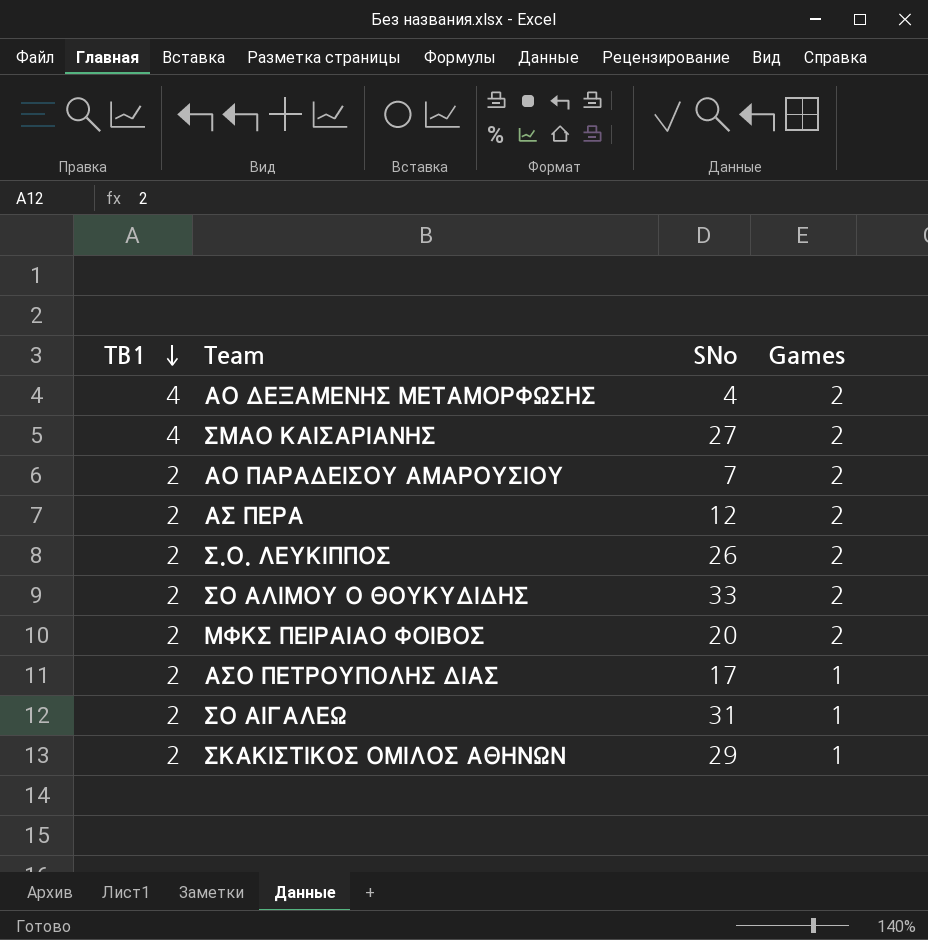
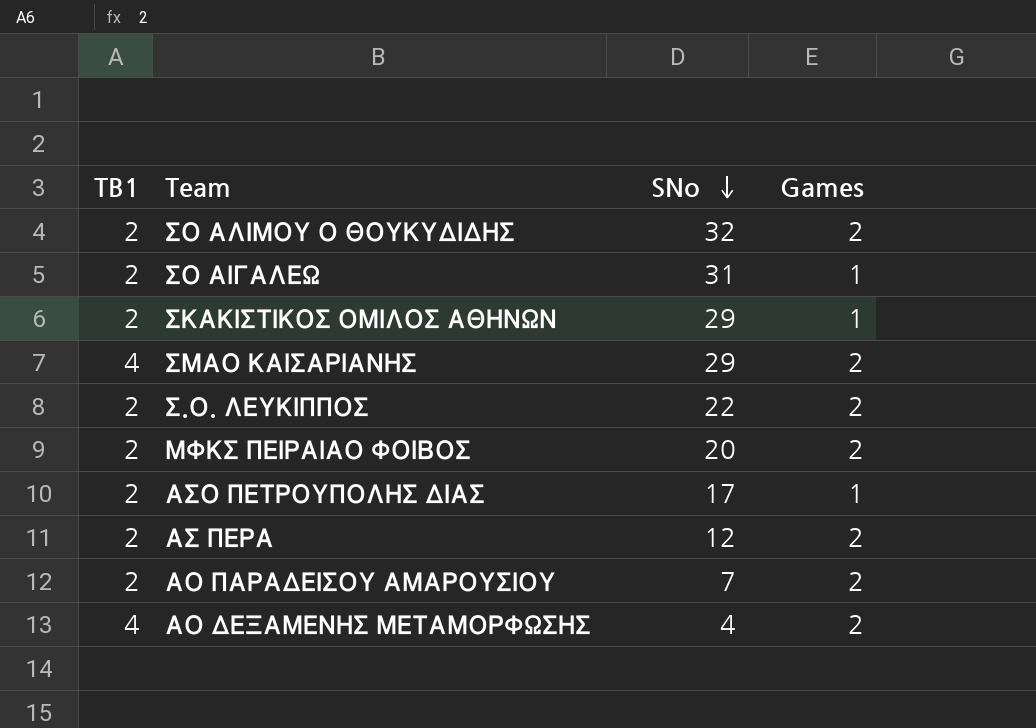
row order: TB1 descending -> SNo descending
ΣΟ ΑΛΙΜΟΥ Ο ΘΟΥΚΥΔΙΔΗΣ | SNo: 33 -> 32
ΣΜΑΟ ΚΑΙΣΑΡΙΑΝΗΣ | SNo: 27 -> 29
Σ.Ο. ΛΕΥΚΙΠΠΟΣ | SNo: 26 -> 22

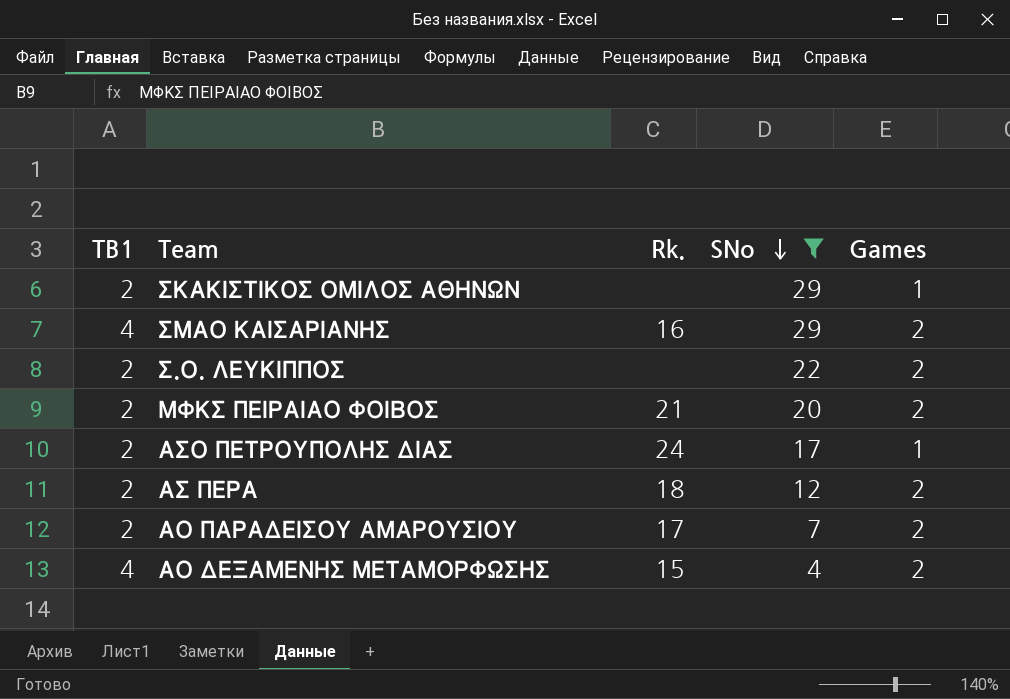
filter: none -> SNo <= 29
column Rk. | position: none -> 3

